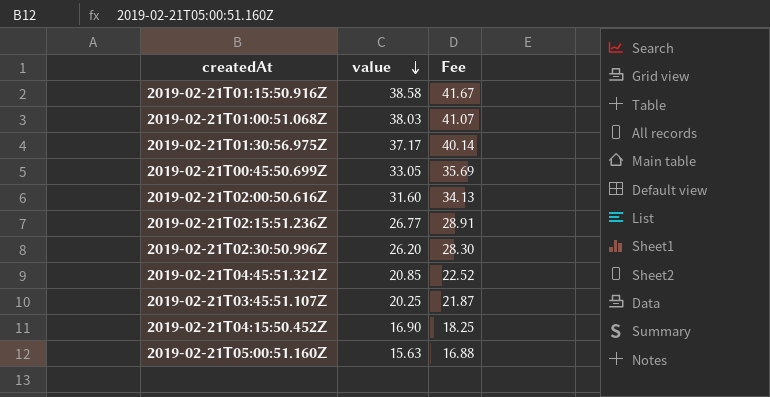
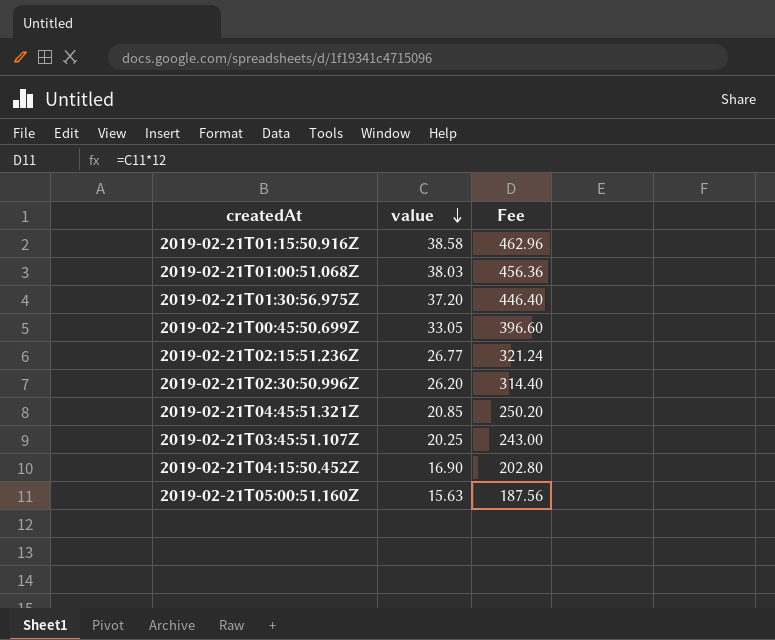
column Fee | formula: [value] * 1.08 -> [value] * 12
row 2019-02-21T02:00:50.616Z: 31.60 | 34.13 -> none
2019-02-21T01:30:56.975Z | value: 37.17 -> 37.20

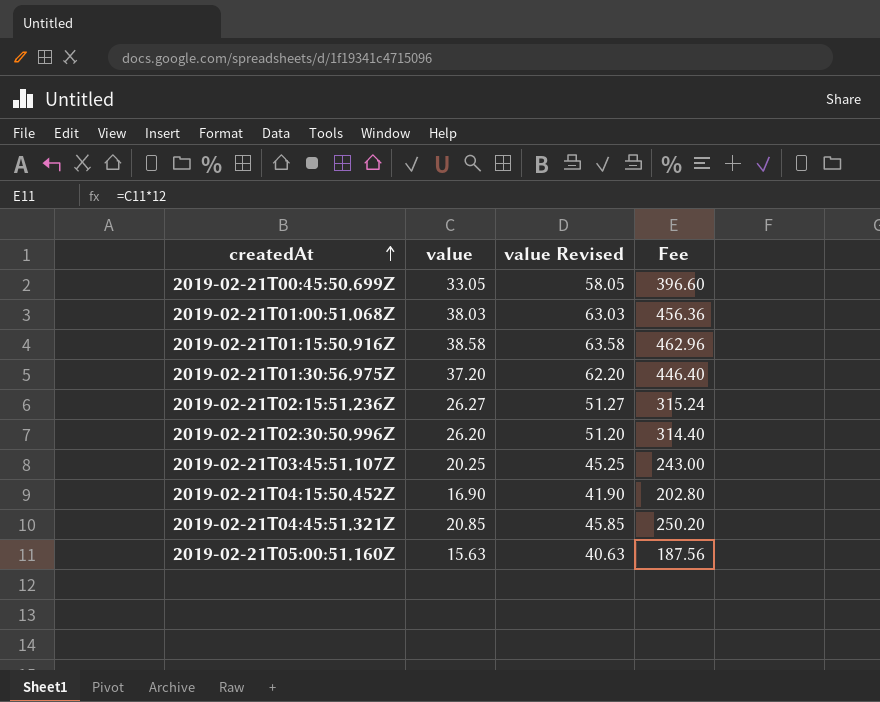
row order: value descending -> createdAt ascending
column value Revised | formula: none -> [value] + 25
2019-02-21T02:15:51.236Z | value: 26.77 -> 26.27
2019-02-21T02:15:51.236Z | Fee: 321.24 -> 315.24

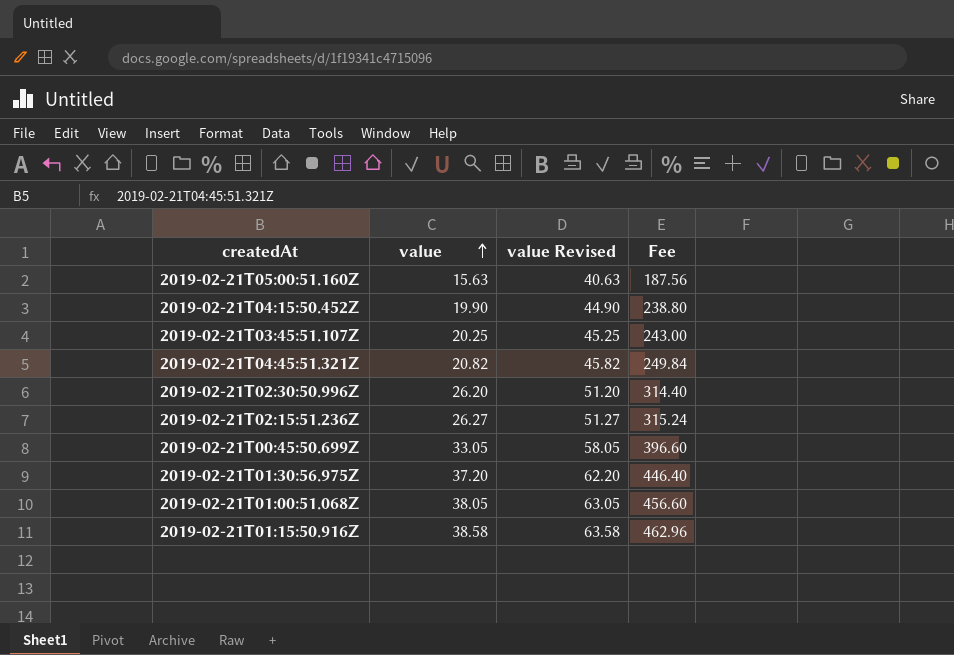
row order: createdAt ascending -> value ascending
2019-02-21T04:15:50.452Z | value: 16.90 -> 19.90
2019-02-21T04:15:50.452Z | value Revised: 41.90 -> 44.90
2019-02-21T04:15:50.452Z | Fee: 202.80 -> 238.80
2019-02-21T04:45:51.321Z | value: 20.85 -> 20.82
2019-02-21T04:45:51.321Z | value Revised: 45.85 -> 45.82
2019-02-21T04:45:51.321Z | Fee: 250.20 -> 249.84
2019-02-21T01:00:51.068Z | value: 38.03 -> 38.05
2019-02-21T01:00:51.068Z | value Revised: 63.03 -> 63.05
2019-02-21T01:00:51.068Z | Fee: 456.36 -> 456.60

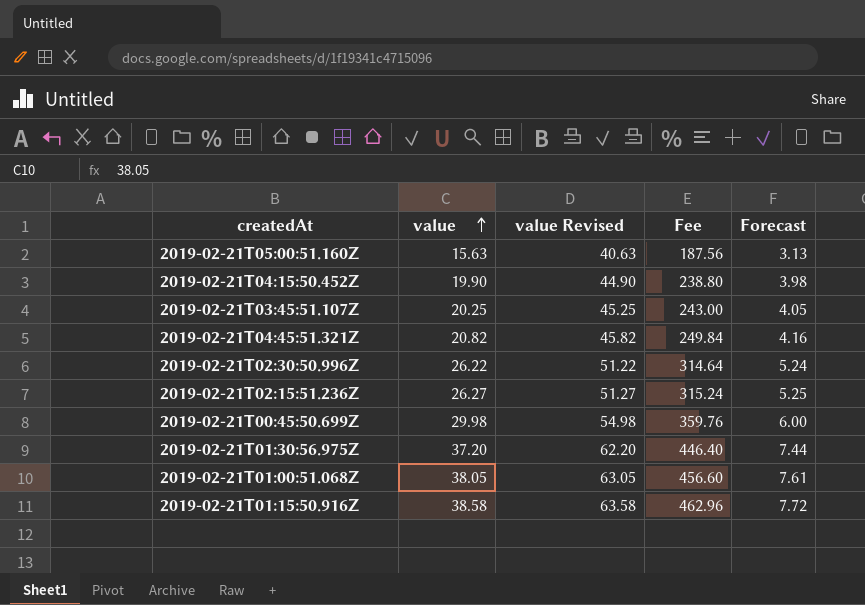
column Forecast | formula: none -> [value] * 0.2
2019-02-21T02:30:50.996Z | value: 26.20 -> 26.22
2019-02-21T02:30:50.996Z | value Revised: 51.20 -> 51.22
2019-02-21T02:30:50.996Z | Fee: 314.40 -> 314.64
2019-02-21T00:45:50.699Z | value: 33.05 -> 29.98
2019-02-21T00:45:50.699Z | value Revised: 58.05 -> 54.98
2019-02-21T00:45:50.699Z | Fee: 396.60 -> 359.76

